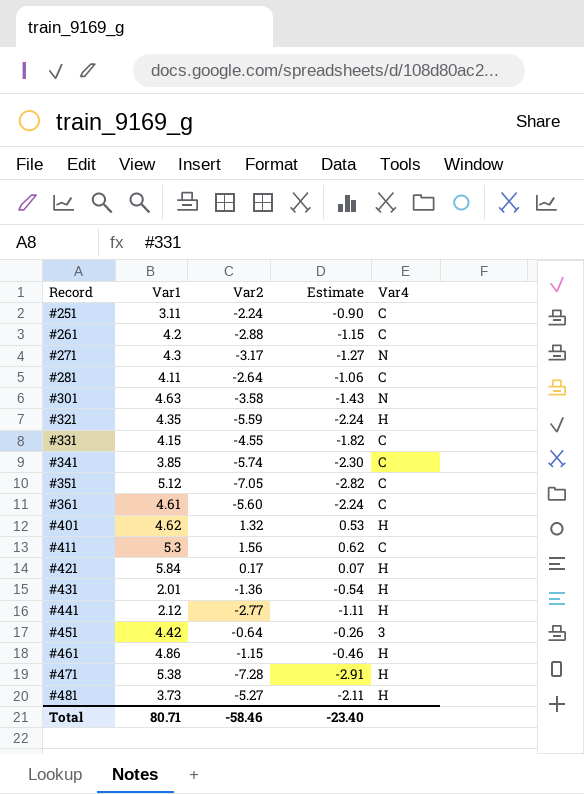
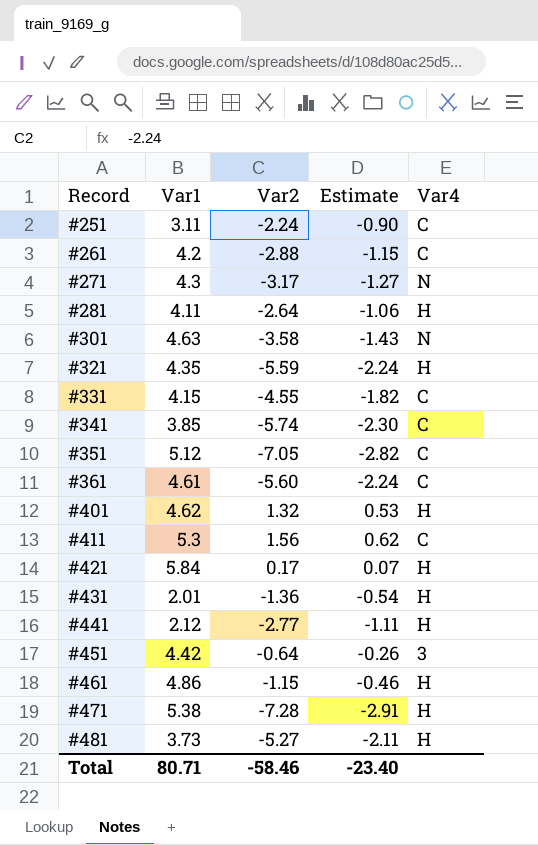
#281 | Var4: C -> H

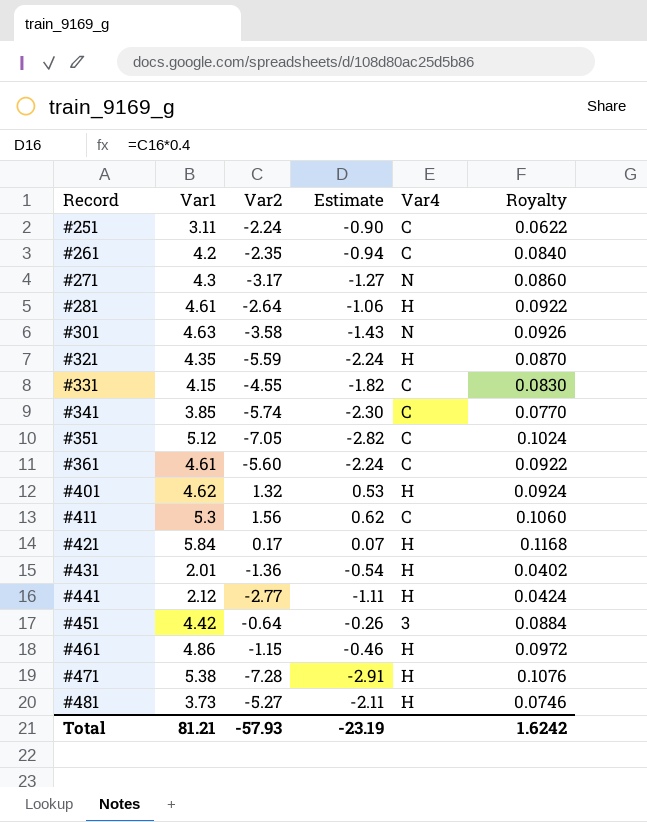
column Royalty | formula: none -> [Var1] * 0.02
#261 | Var2: -2.88 -> -2.35
#261 | Estimate: -1.15 -> -0.94
#281 | Var1: 4.11 -> 4.61
Total | Var1: 80.71 -> 81.21
Total | Var2: -58.46 -> -57.93
Total | Estimate: -23.40 -> -23.19

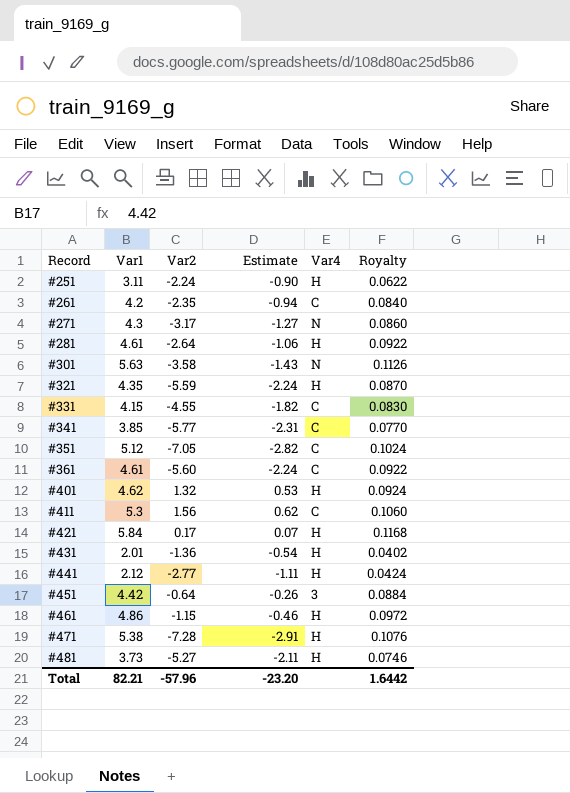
#251 | Var4: C -> H
#301 | Var1: 4.63 -> 5.63
#301 | Royalty: 0.0926 -> 0.1126
#341 | Var2: -5.74 -> -5.77
#341 | Estimate: -2.30 -> -2.31
Total | Var1: 81.21 -> 82.21
Total | Var2: -57.93 -> -57.96
Total | Estimate: -23.19 -> -23.20
Total | Royalty: 1.6242 -> 1.6442

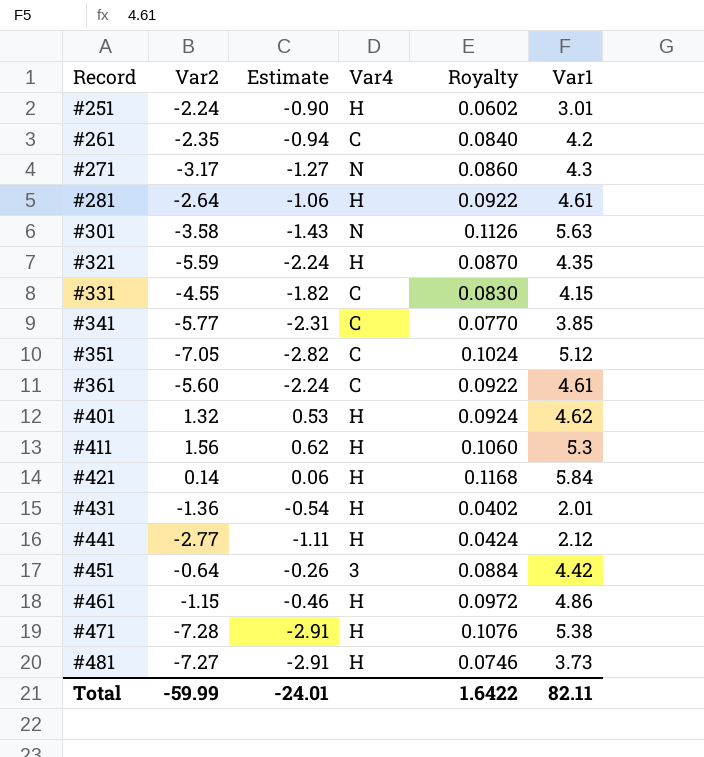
column Var1 | position: 2 -> 6
#251 | Royalty: 0.0622 -> 0.0602
#251 | Var1: 3.11 -> 3.01
#411 | Var4: C -> H
#421 | Var2: 0.17 -> 0.14
#421 | Estimate: 0.07 -> 0.06
#481 | Var2: -5.27 -> -7.27
#481 | Estimate: -2.11 -> -2.91
Total | Var2: -57.96 -> -59.99
Total | Estimate: -23.20 -> -24.01
Total | Royalty: 1.6442 -> 1.6422
Total | Var1: 82.21 -> 82.11

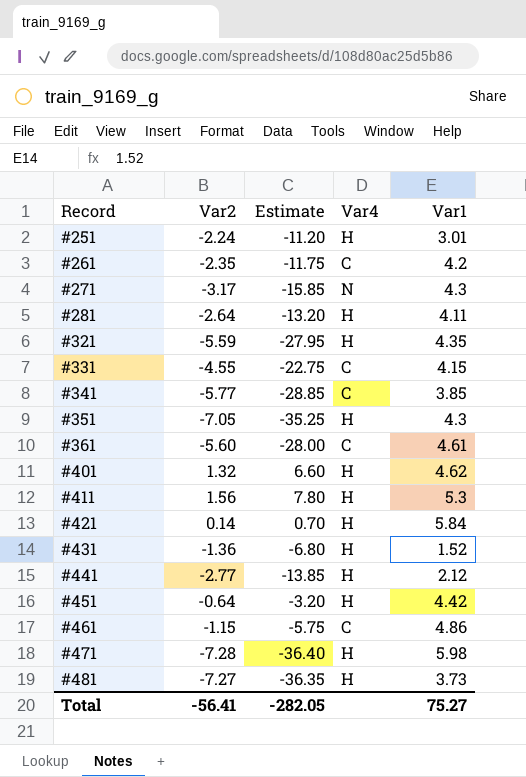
column Royalty | formula: [Var1] * 0.02 -> none
column Estimate | formula: [Var2] * 0.4 -> [Var2] * 5
row #301: -3.58 | -1.43 | N | 0.1126 | 5.63 -> none
#281 | Var1: 4.61 -> 4.11
#351 | Var4: C -> H
#351 | Var1: 5.12 -> 4.3
#431 | Var1: 2.01 -> 1.52
#451 | Var4: 3 -> H
#461 | Var4: H -> C
#471 | Var1: 5.38 -> 5.98
Total | Var2: -59.99 -> -56.41
Total | Estimate: -24.01 -> -282.05
Total | Var1: 82.11 -> 75.27

